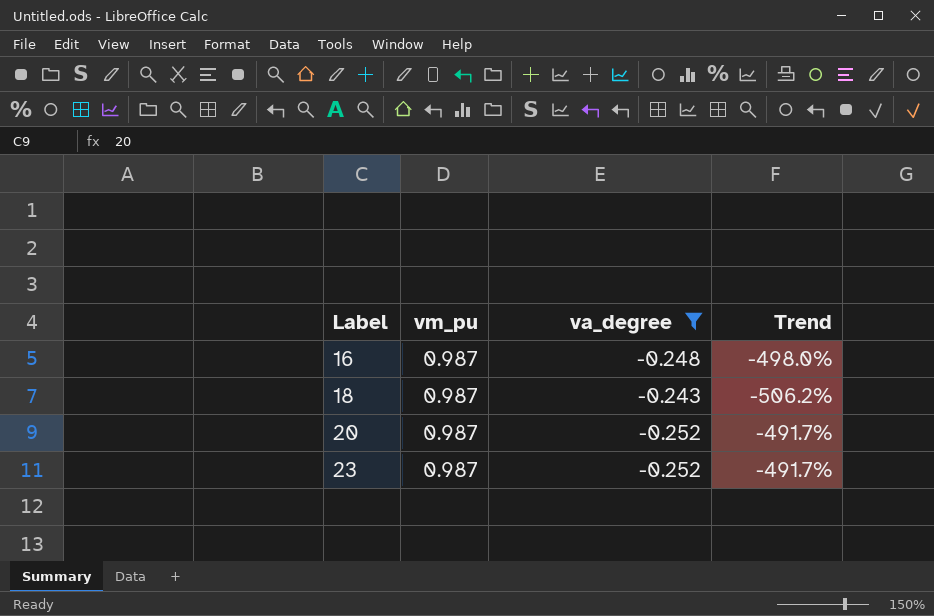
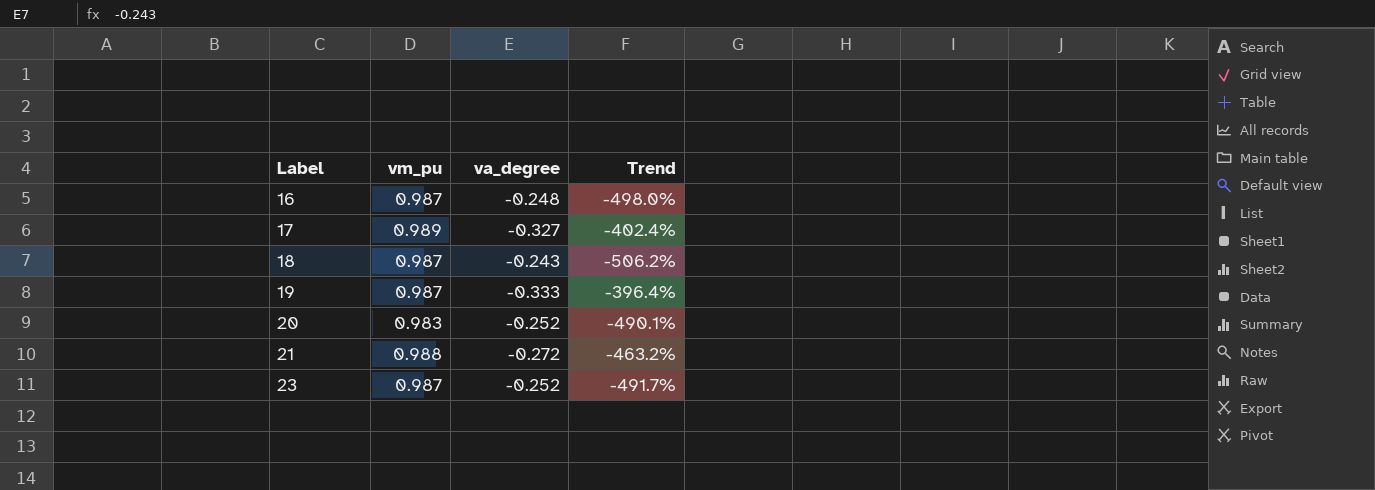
filter: va_degree >= -0.252 -> none
20 | vm_pu: 0.987 -> 0.983
20 | Trend: -491.7% -> -490.1%

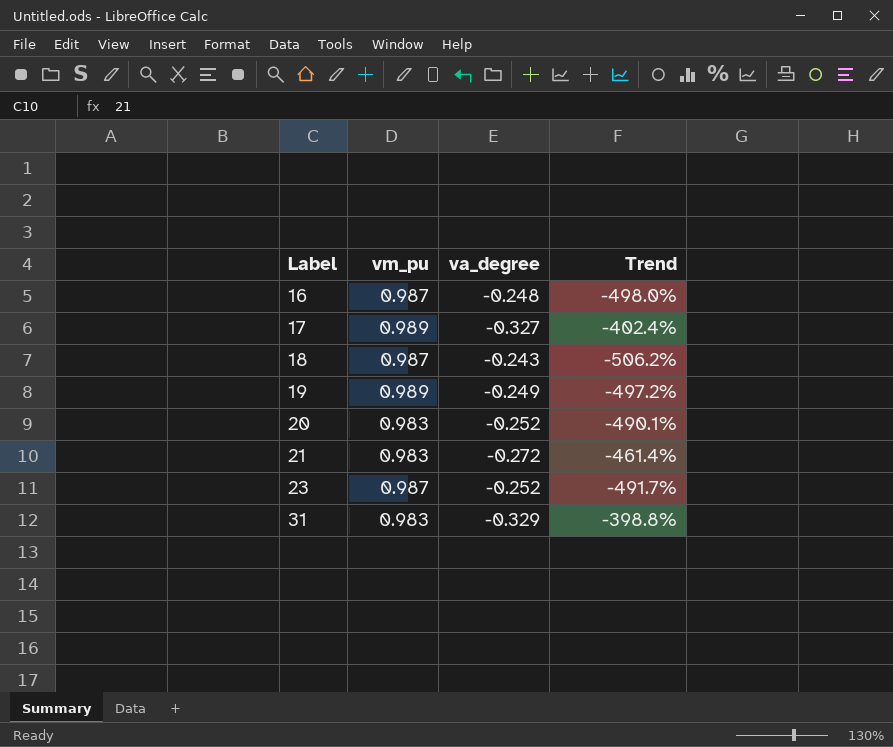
19 | vm_pu: 0.987 -> 0.989
19 | va_degree: -0.333 -> -0.249
19 | Trend: -396.4% -> -497.2%
21 | vm_pu: 0.988 -> 0.983
21 | Trend: -463.2% -> -461.4%
row 31: none -> 0.983 | -0.329 | -398.8%

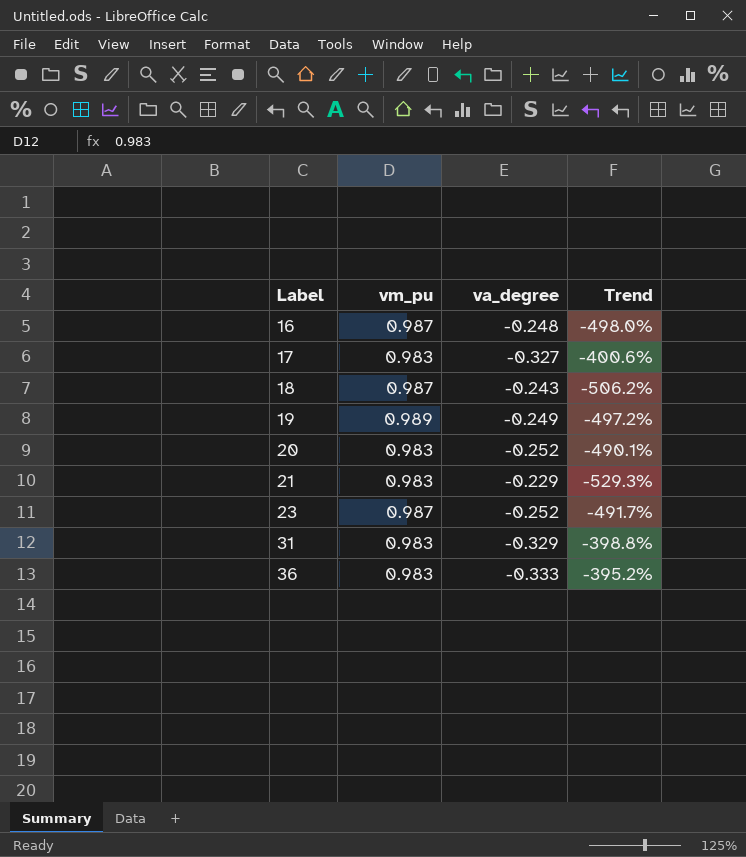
17 | vm_pu: 0.989 -> 0.983
17 | Trend: -402.4% -> -400.6%
21 | va_degree: -0.272 -> -0.229
21 | Trend: -461.4% -> -529.3%
row 36: none -> 0.983 | -0.333 | -395.2%

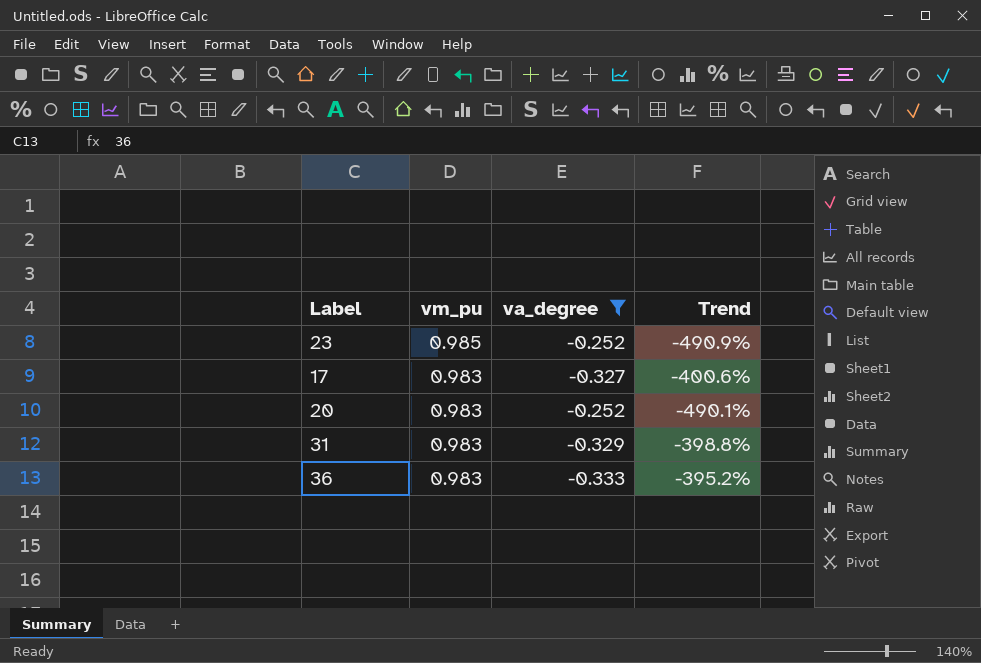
filter: none -> va_degree <= -0.252
row order: Label ascending -> vm_pu descending
23 | vm_pu: 0.987 -> 0.985
23 | Trend: -491.7% -> -490.9%

